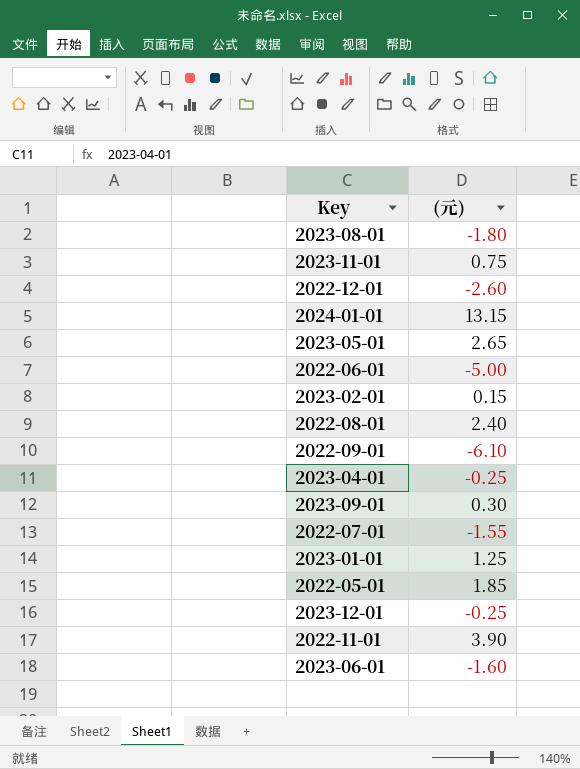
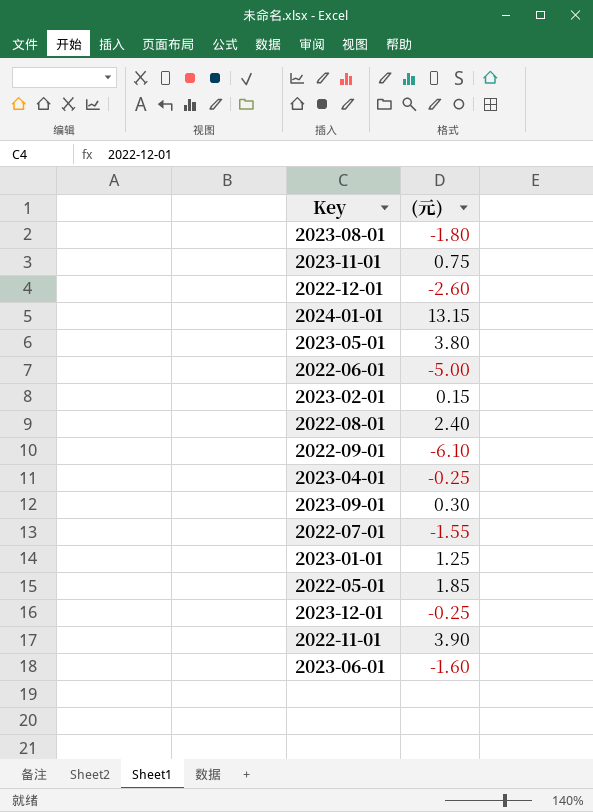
2023-05-01 | (元): 2.65 -> 3.80

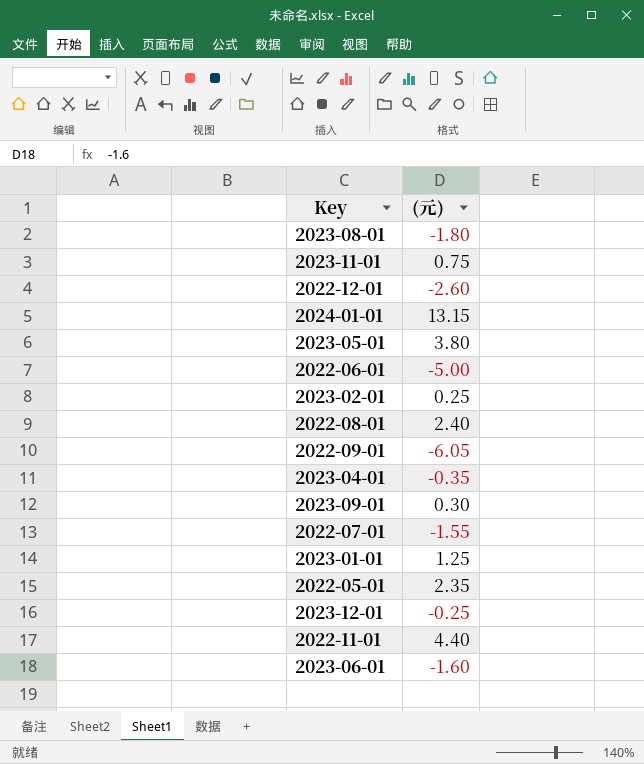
2023-02-01 | (元): 0.15 -> 0.25
2022-09-01 | (元): -6.10 -> -6.05
2023-04-01 | (元): -0.25 -> -0.35
2022-05-01 | (元): 1.85 -> 2.35
2022-11-01 | (元): 3.90 -> 4.40

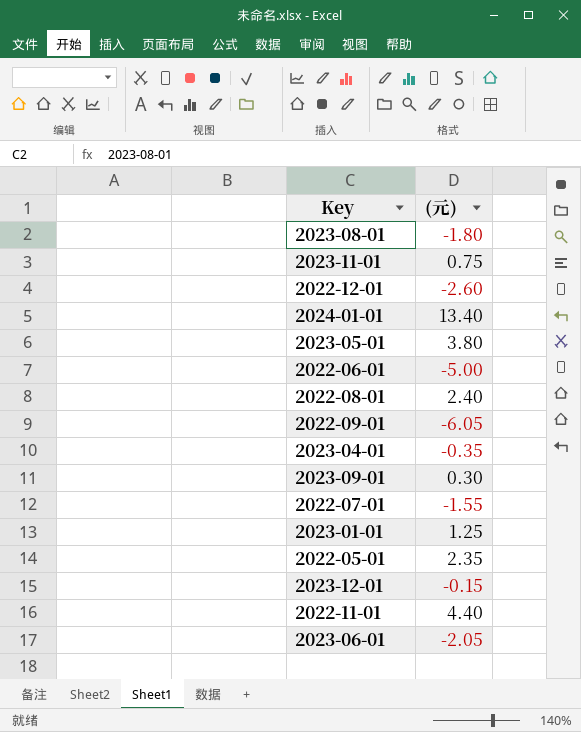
row 2023-02-01: 0.25 -> none
2024-01-01 | (元): 13.15 -> 13.40
2023-12-01 | (元): -0.25 -> -0.15
2023-06-01 | (元): -1.60 -> -2.05

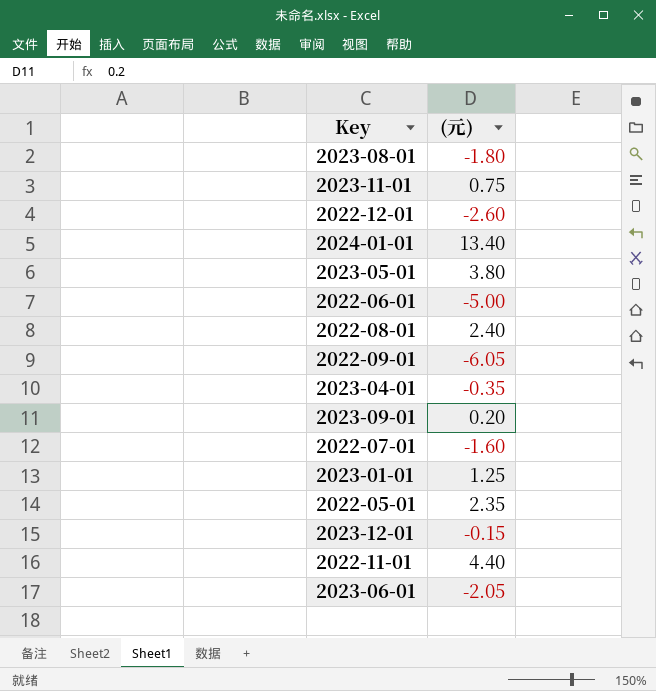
2023-09-01 | (元): 0.30 -> 0.20
2022-07-01 | (元): -1.55 -> -1.60

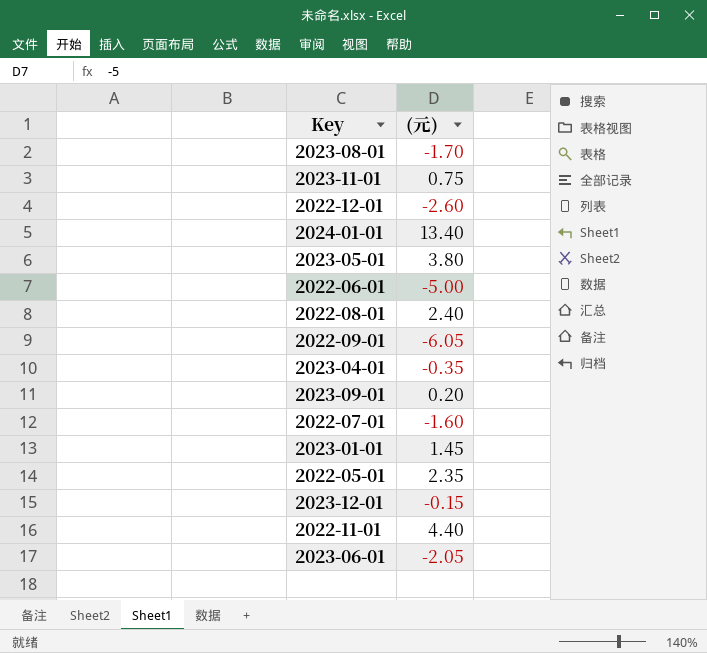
2023-08-01 | (元): -1.80 -> -1.70
2023-01-01 | (元): 1.25 -> 1.45

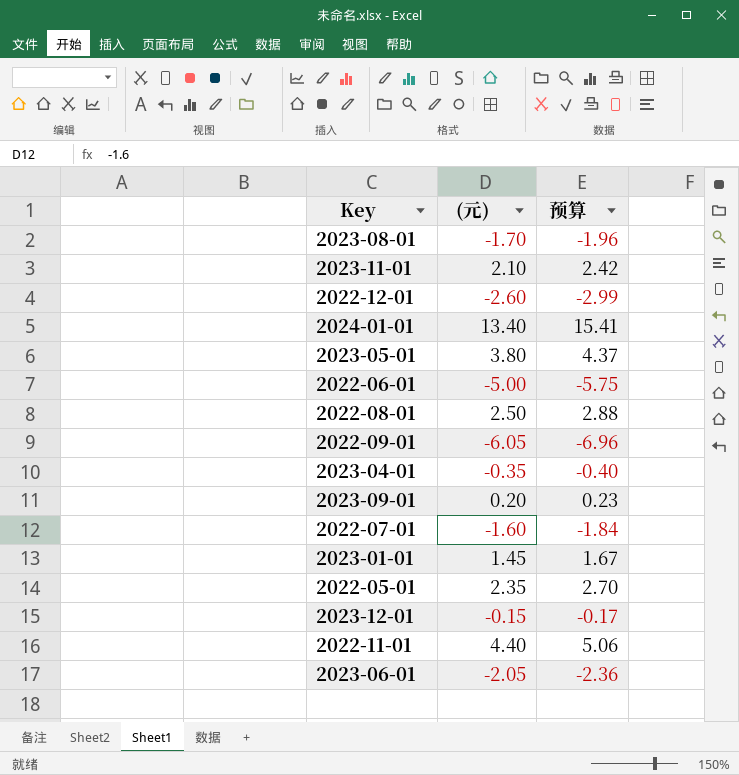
column 预算 | formula: none -> [(元)] * 1.15
2023-11-01 | (元): 0.75 -> 2.10
2022-08-01 | (元): 2.40 -> 2.50

